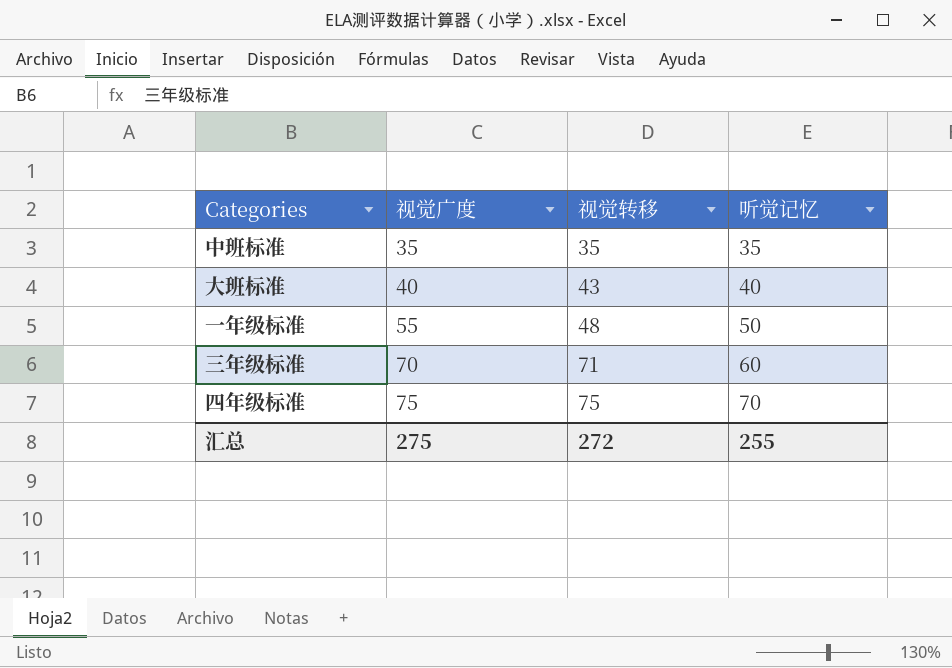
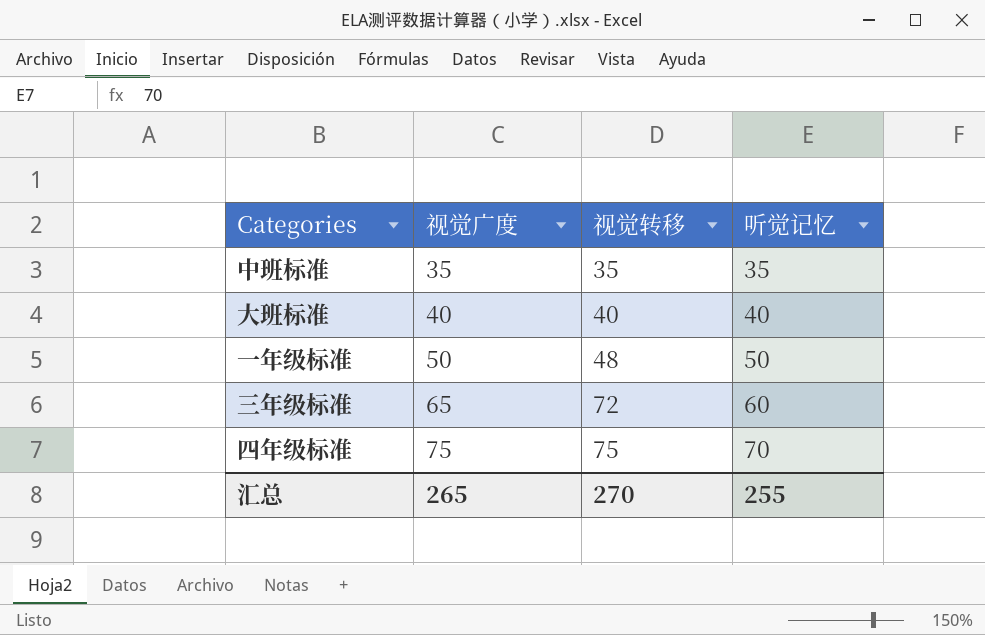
大班标准 | 视觉转移: 43 -> 40
一年级标准 | 视觉广度: 55 -> 50
三年级标准 | 视觉广度: 70 -> 65
三年级标准 | 视觉转移: 71 -> 72
汇总 | 视觉广度: 275 -> 265
汇总 | 视觉转移: 272 -> 270

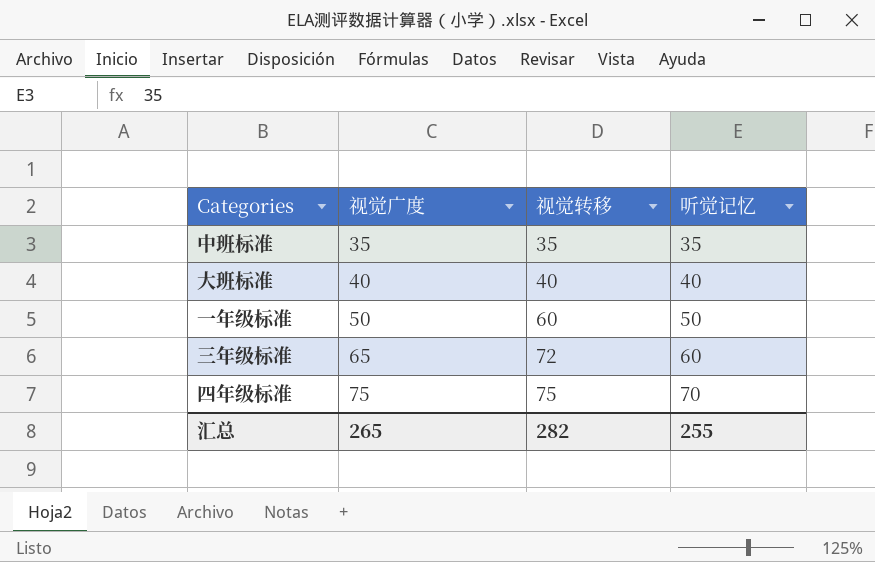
一年级标准 | 视觉转移: 48 -> 60
汇总 | 视觉转移: 270 -> 282

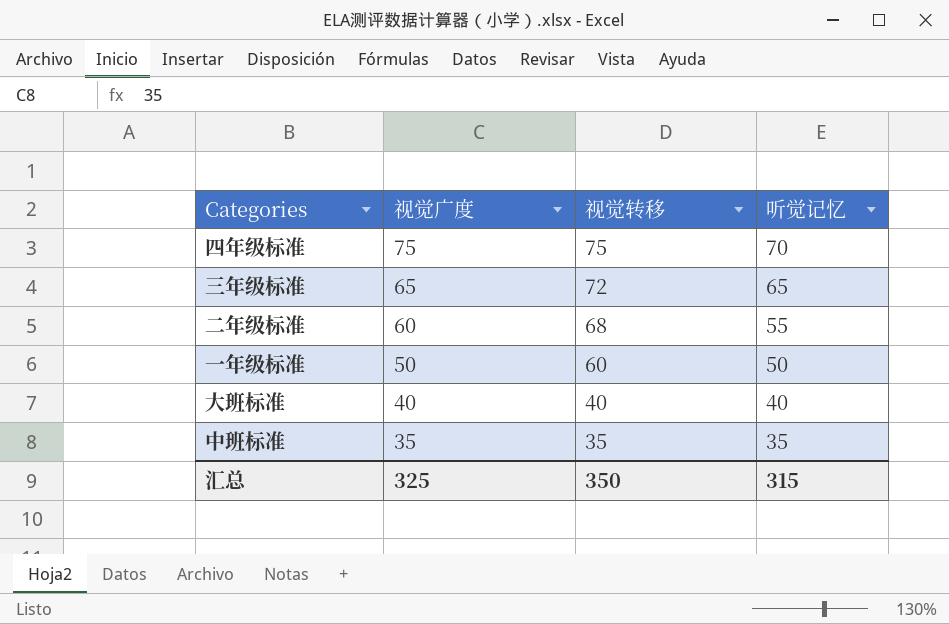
row order: 视觉广度 ascending -> 视觉广度 descending
三年级标准 | 听觉记忆: 60 -> 65
row 二年级标准: none -> 60 | 68 | 55
汇总 | 视觉广度: 265 -> 325
汇总 | 视觉转移: 282 -> 350
汇总 | 听觉记忆: 255 -> 315

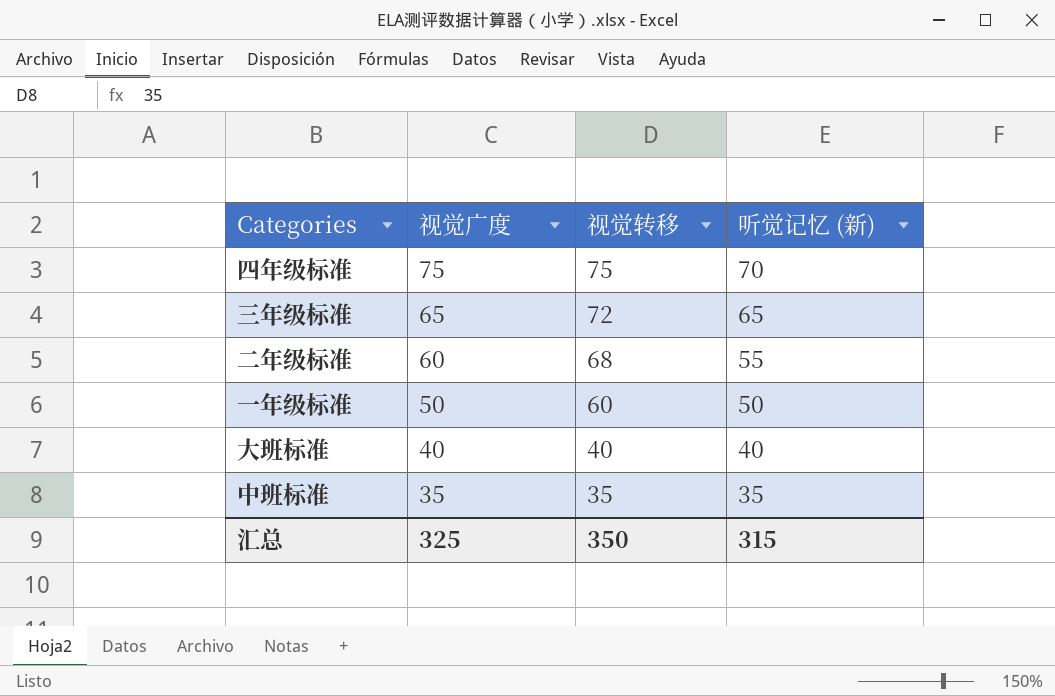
column name: 听觉记忆 -> 听觉记忆 (新)

